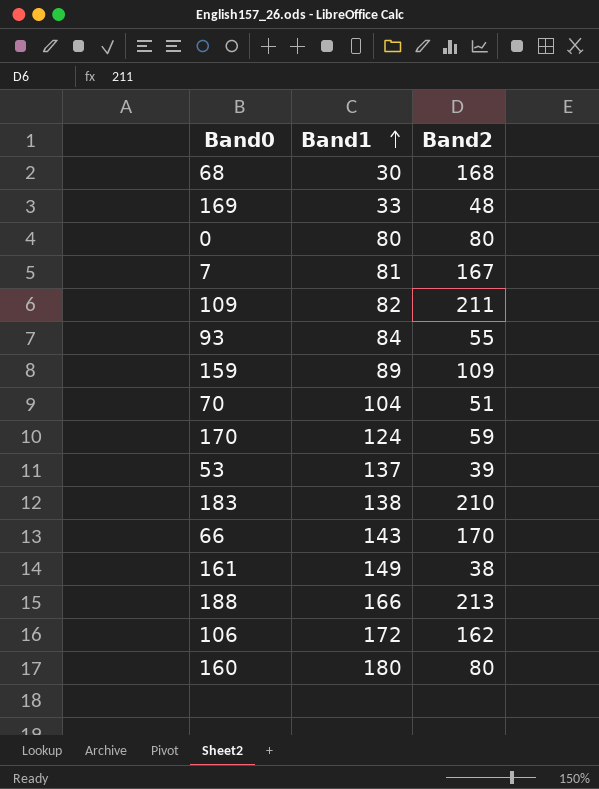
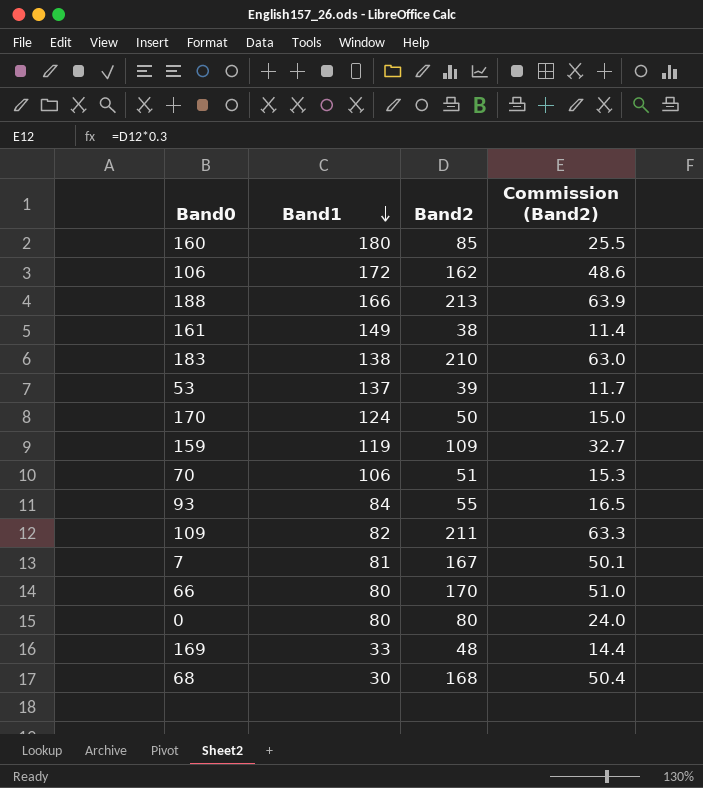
row order: Band1 ascending -> Band1 descending
column Commission (Band2) | formula: none -> [Band2] * 0.3
160 | Band2: 80 -> 85
170 | Band2: 59 -> 50
159 | Band1: 89 -> 119
70 | Band1: 104 -> 106
66 | Band1: 143 -> 80

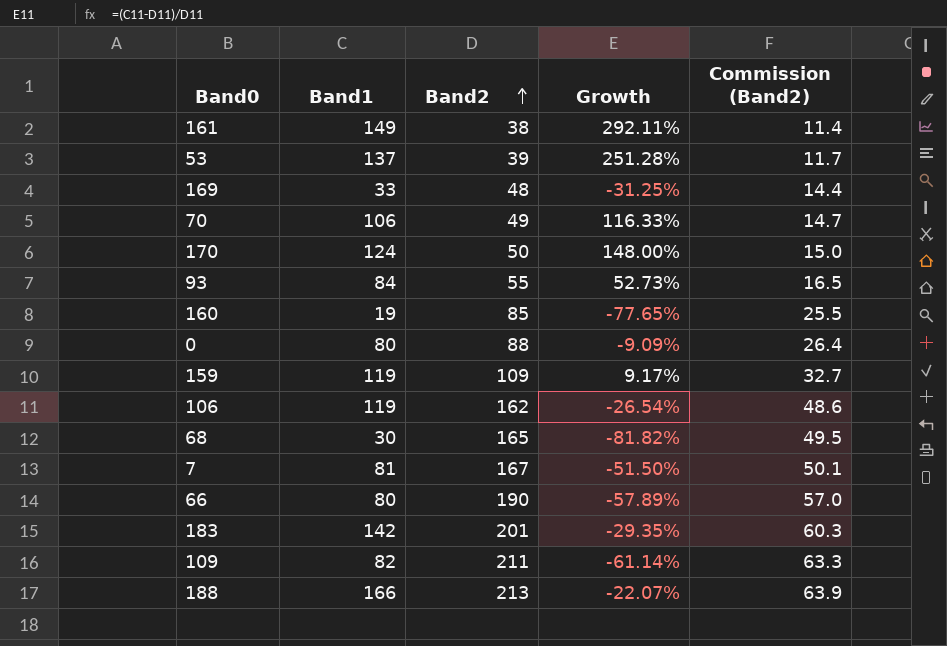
row order: Band1 descending -> Band2 ascending
column Growth | formula: none -> ([Band1] - [Band2]) / [Band2]
70 | Band2: 51 -> 49
70 | Commission (Band2): 15.3 -> 14.7
160 | Band1: 180 -> 19
0 | Band2: 80 -> 88
0 | Commission (Band2): 24.0 -> 26.4
106 | Band1: 172 -> 119
68 | Band2: 168 -> 165
68 | Commission (Band2): 50.4 -> 49.5
66 | Band2: 170 -> 190
66 | Commission (Band2): 51.0 -> 57.0
183 | Band1: 138 -> 142
183 | Band2: 210 -> 201
183 | Commission (Band2): 63.0 -> 60.3

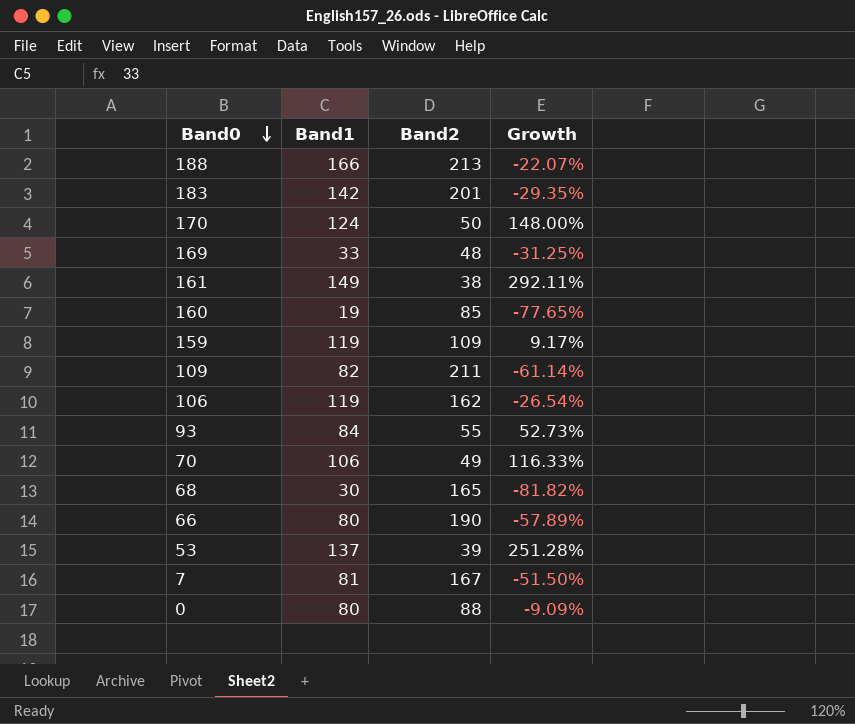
row order: Band2 ascending -> Band0 descending
column Commission (Band2) | formula: [Band2] * 0.3 -> none

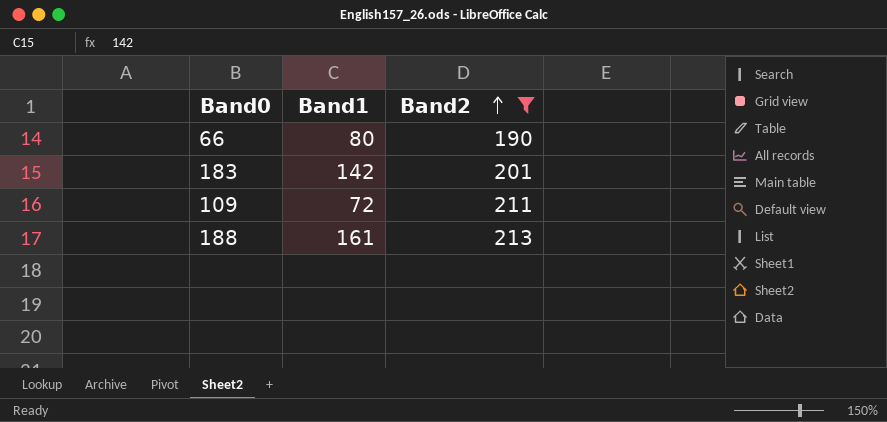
filter: none -> Band2 >= 190
row order: Band0 descending -> Band2 ascending
column Growth | formula: ([Band1] - [Band2]) / [Band2] -> none
109 | Band1: 82 -> 72
188 | Band1: 166 -> 161

